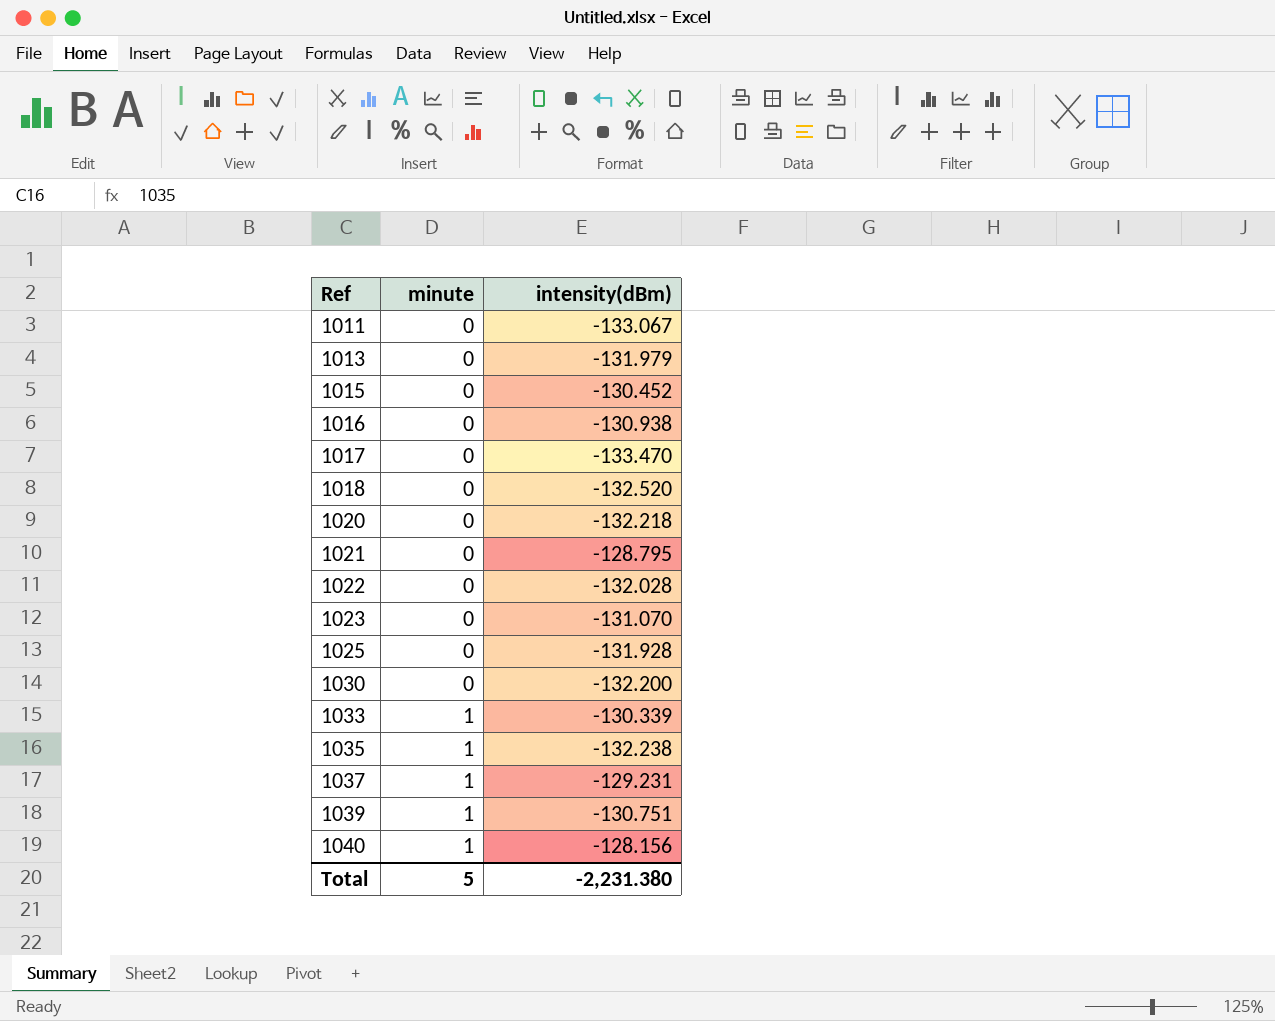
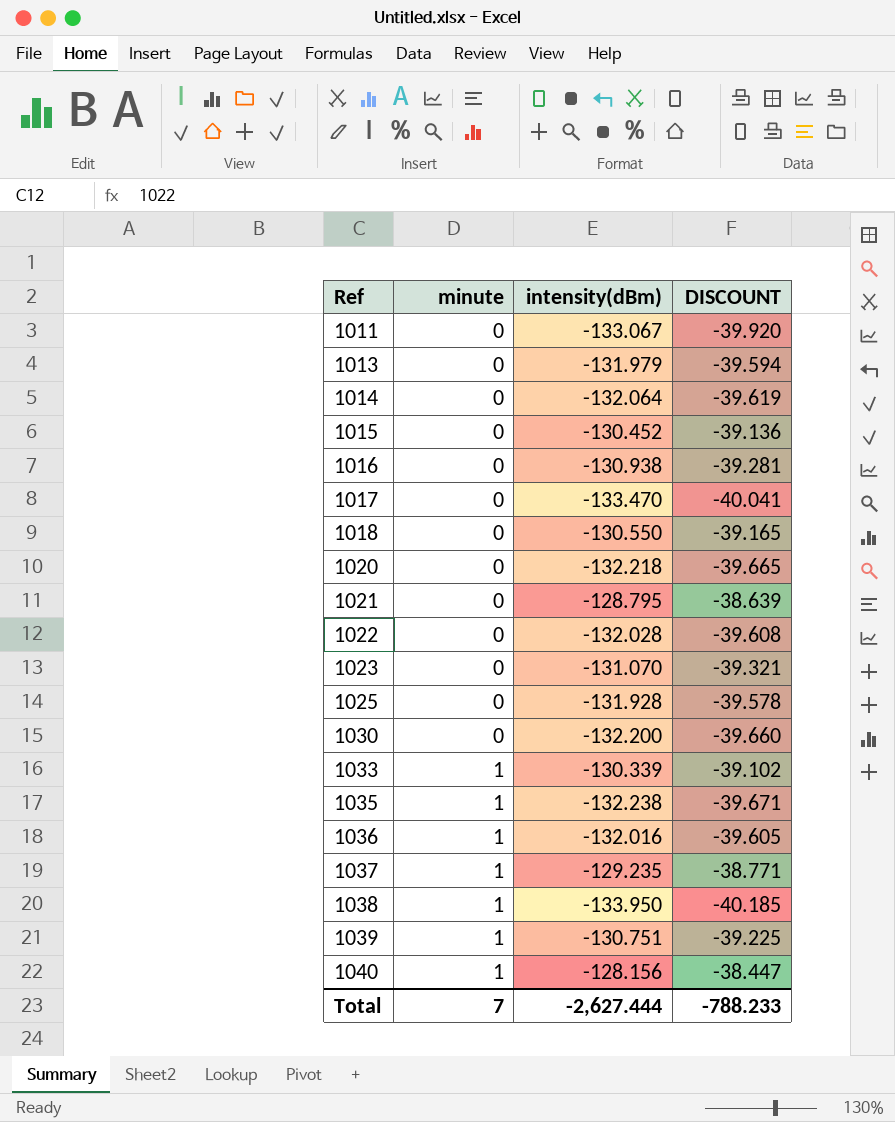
column DISCOUNT | formula: none -> [intensity(dBm)] * 0.3
row 1014: none -> 0 | -132.064 | -39.619
1018 | intensity(dBm): -132.520 -> -130.550
row 1036: none -> 1 | -132.016 | -39.605
1037 | intensity(dBm): -129.231 -> -129.235
row 1038: none -> 1 | -133.950 | -40.185
Total | minute: 5 -> 7
Total | intensity(dBm): -2,231.380 -> -2,627.444

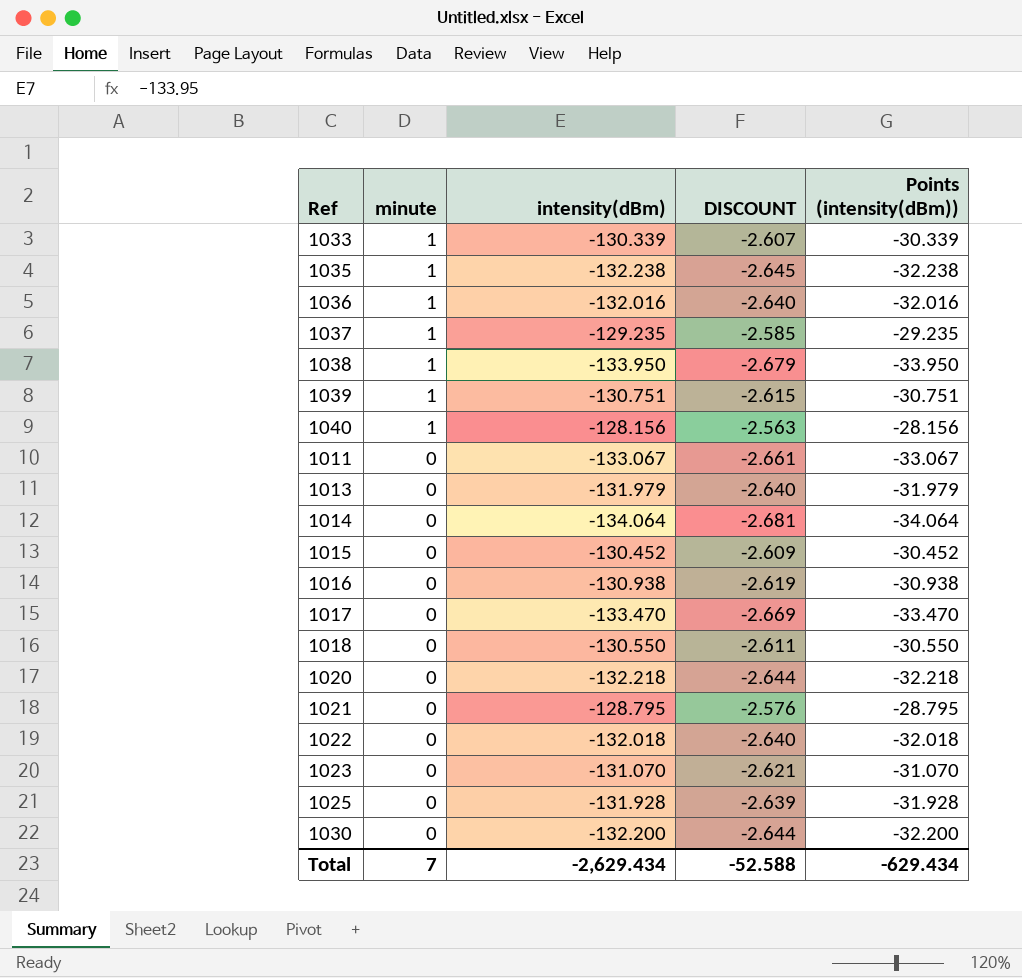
row order: Ref ascending -> minute descending
column DISCOUNT | formula: [intensity(dBm)] * 0.3 -> [intensity(dBm)] * 0.02
column Points (intensity(dBm)) | formula: none -> [intensity(dBm)] + 100
1014 | intensity(dBm): -132.064 -> -134.064
1022 | intensity(dBm): -132.028 -> -132.018
Total | intensity(dBm): -2,627.444 -> -2,629.434
Total | DISCOUNT: -788.233 -> -52.588

